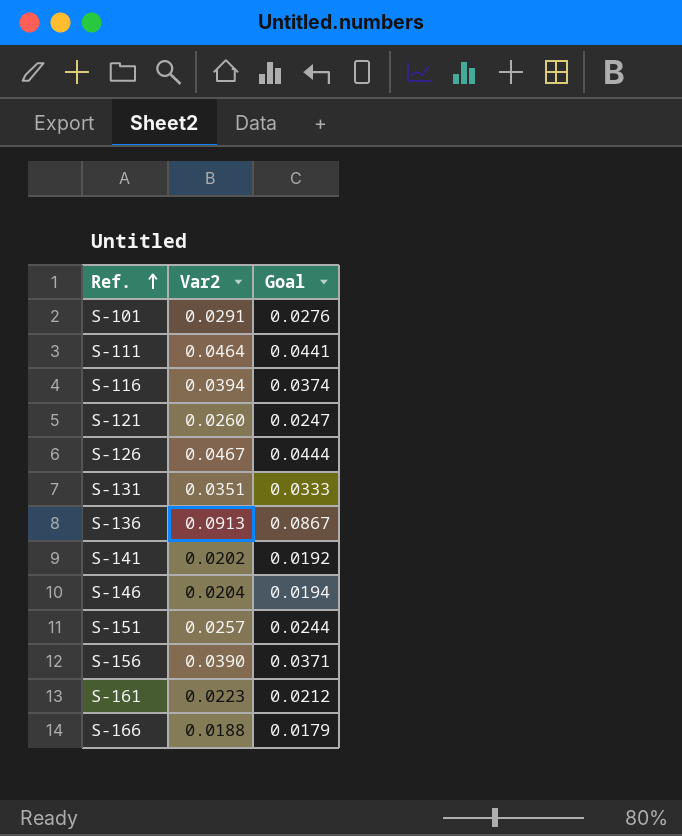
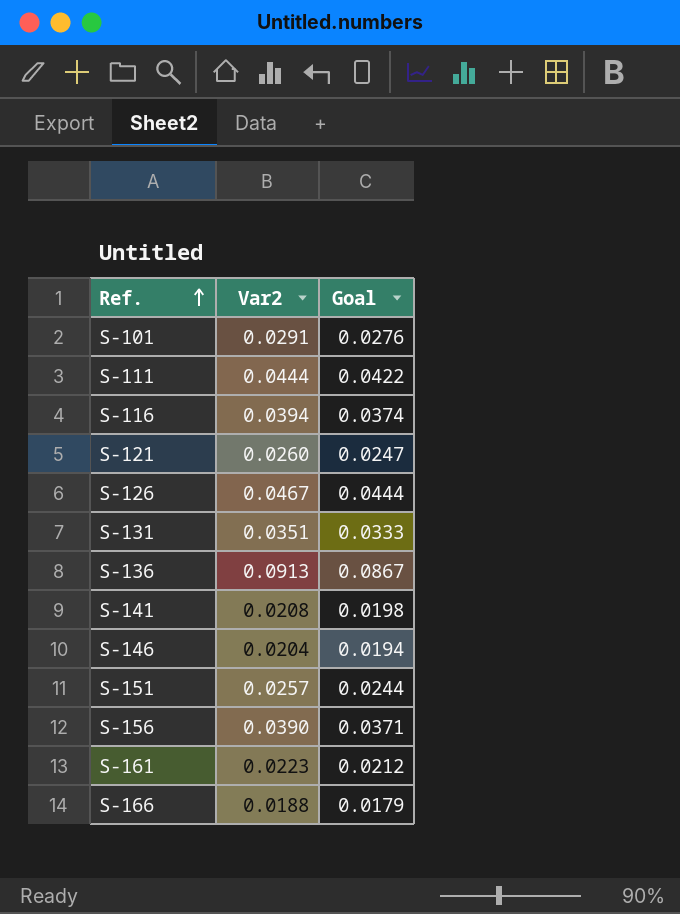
S-111 | Var2: 0.0464 -> 0.0444
S-111 | Goal: 0.0441 -> 0.0422
S-141 | Var2: 0.0202 -> 0.0208
S-141 | Goal: 0.0192 -> 0.0198

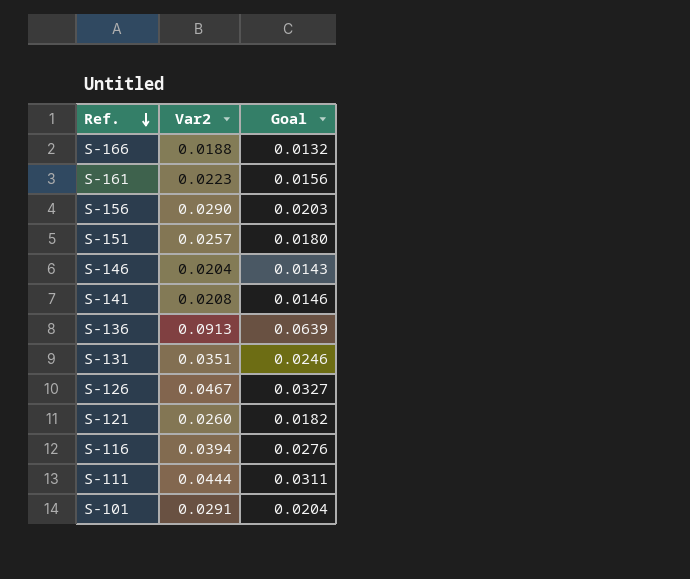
row order: Ref. ascending -> Ref. descending
column Goal | formula: [Var2] * 0.95 -> [Var2] * 0.7
S-156 | Var2: 0.0390 -> 0.0290

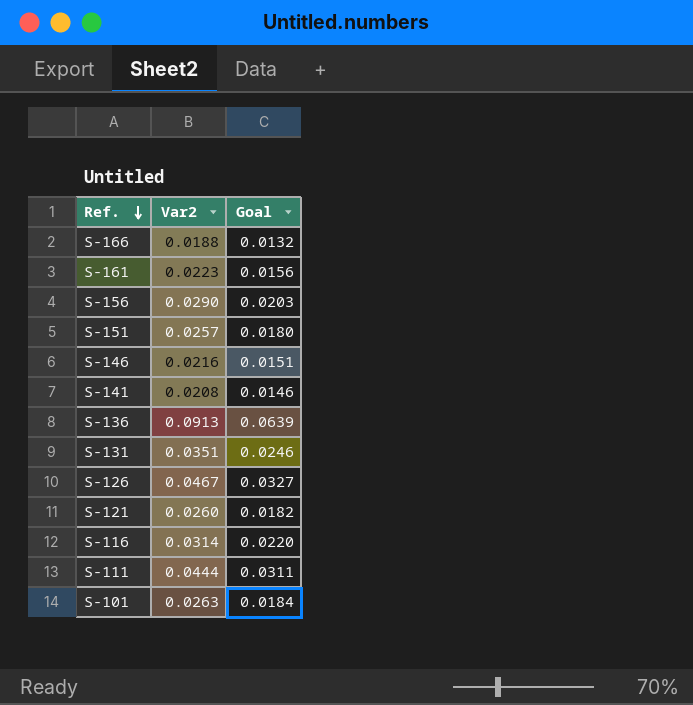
S-146 | Var2: 0.0204 -> 0.0216
S-146 | Goal: 0.0143 -> 0.0151
S-116 | Var2: 0.0394 -> 0.0314
S-116 | Goal: 0.0276 -> 0.0220
S-101 | Var2: 0.0291 -> 0.0263
S-101 | Goal: 0.0204 -> 0.0184

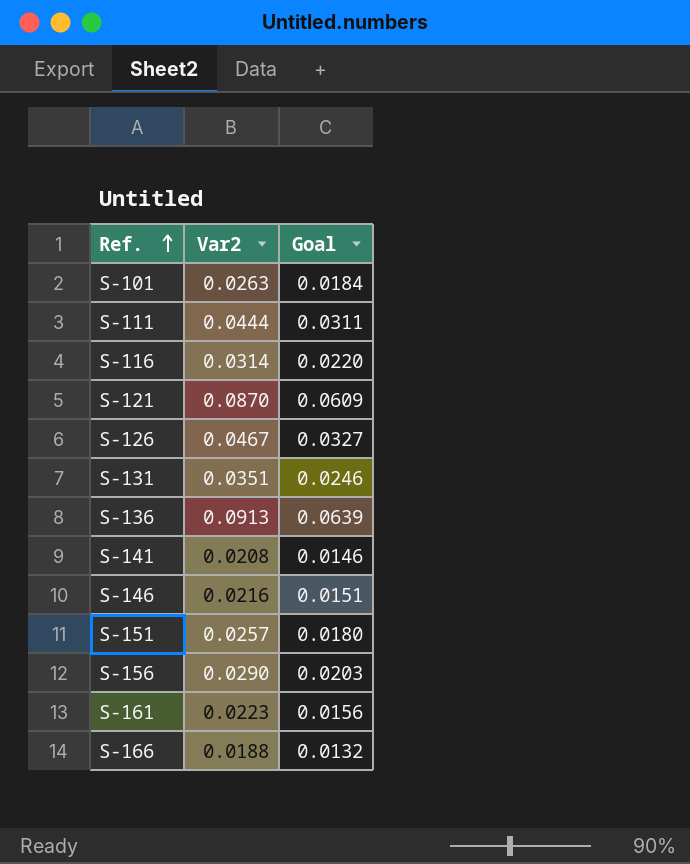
row order: Ref. descending -> Ref. ascending
S-121 | Var2: 0.0260 -> 0.0870
S-121 | Goal: 0.0182 -> 0.0609

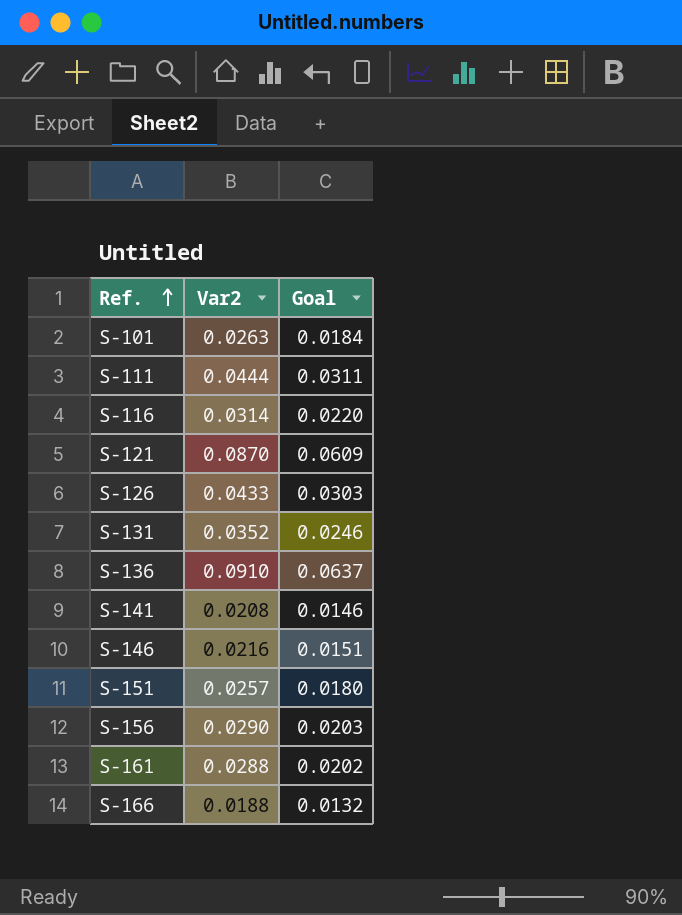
S-126 | Var2: 0.0467 -> 0.0433
S-126 | Goal: 0.0327 -> 0.0303
S-131 | Var2: 0.0351 -> 0.0352
S-136 | Var2: 0.0913 -> 0.0910
S-136 | Goal: 0.0639 -> 0.0637
S-161 | Var2: 0.0223 -> 0.0288
S-161 | Goal: 0.0156 -> 0.0202

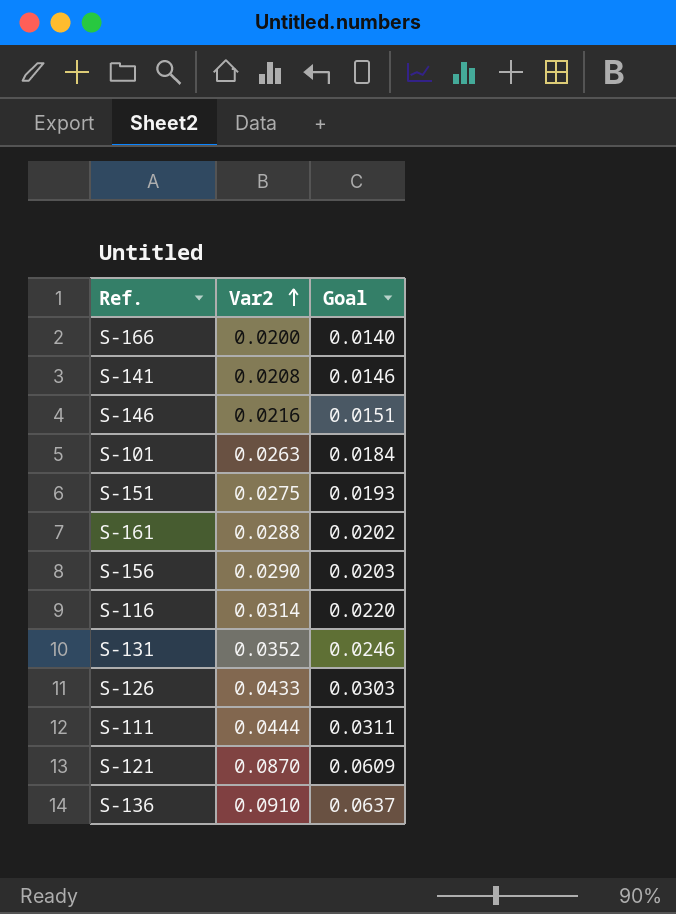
row order: Ref. ascending -> Var2 ascending
S-166 | Var2: 0.0188 -> 0.0200
S-166 | Goal: 0.0132 -> 0.0140
S-151 | Var2: 0.0257 -> 0.0275
S-151 | Goal: 0.0180 -> 0.0193

